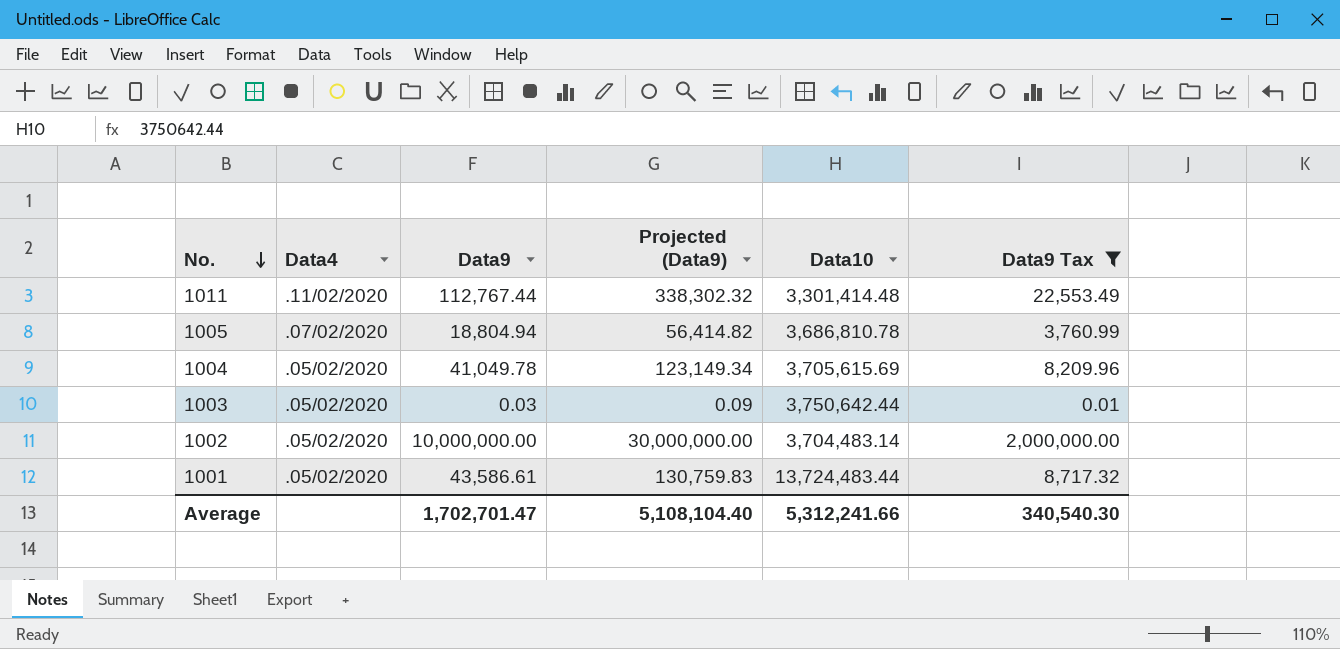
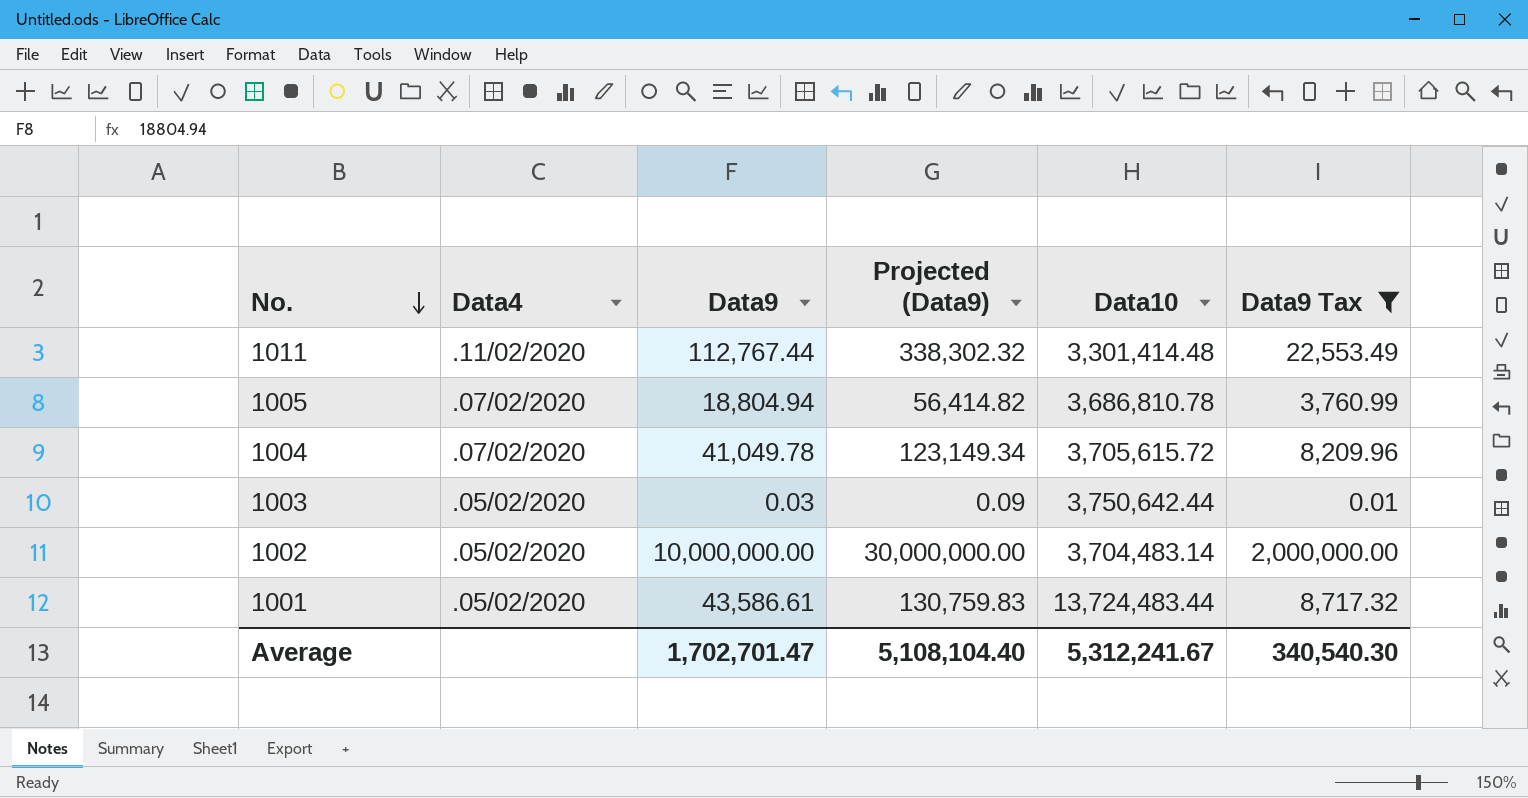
1004 | Data4: .05/02/2020 -> .07/02/2020
1004 | Data10: 3,705,615.69 -> 3,705,615.72
Average | Data10: 5,312,241.66 -> 5,312,241.67

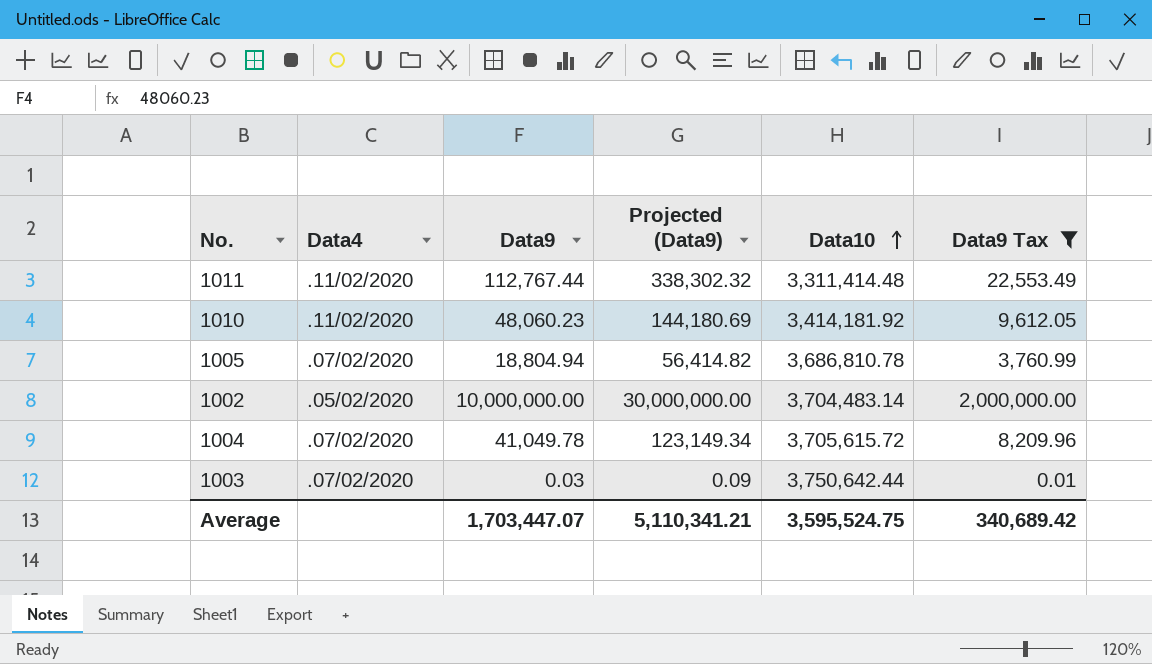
row order: No. descending -> Data10 ascending
row 1001: .05/02/2020 | 43,586.61 | 130,759.83 | 13,724,483.44 | 8,717.32 -> none
1011 | Data10: 3,301,414.48 -> 3,311,414.48
row 1010: none -> .11/02/2020 | 48,060.23 | 144,180.69 | 3,414,181.92 | 9,612.05
1003 | Data4: .05/02/2020 -> .07/02/2020
Average | Data9: 1,702,701.47 -> 1,703,447.07
Average | Projected (Data9): 5,108,104.40 -> 5,110,341.21
Average | Data10: 5,312,241.67 -> 3,595,524.75
Average | Data9 Tax: 340,540.30 -> 340,689.42

